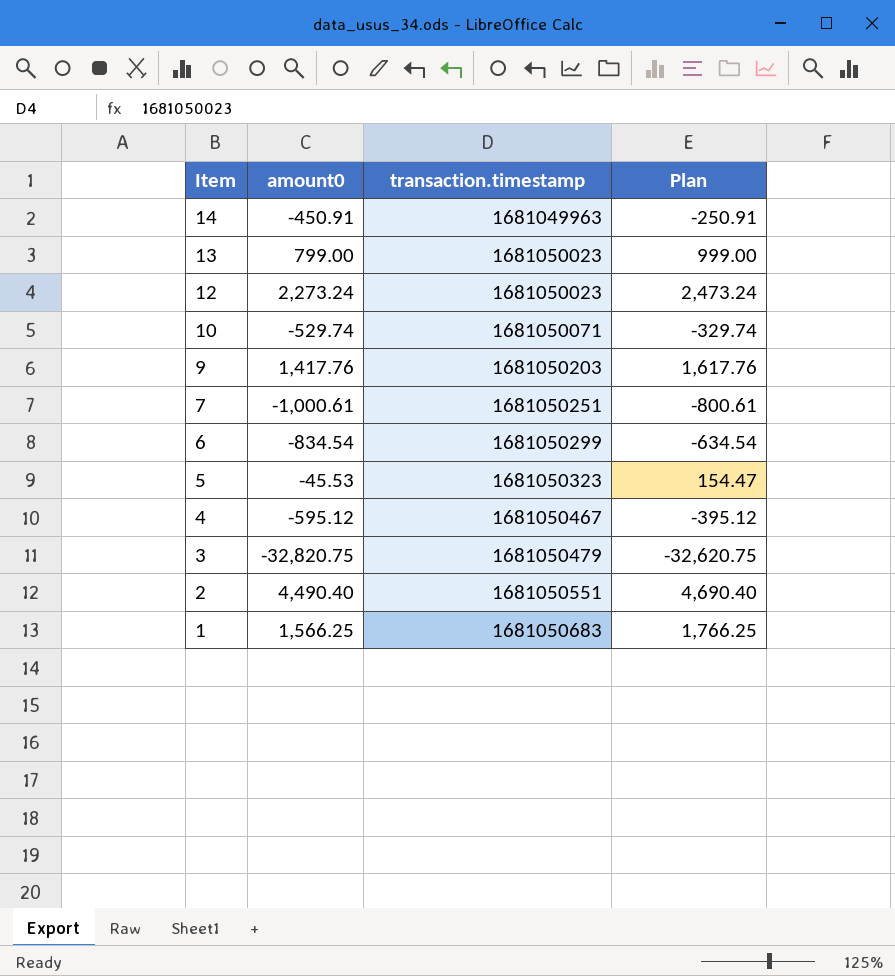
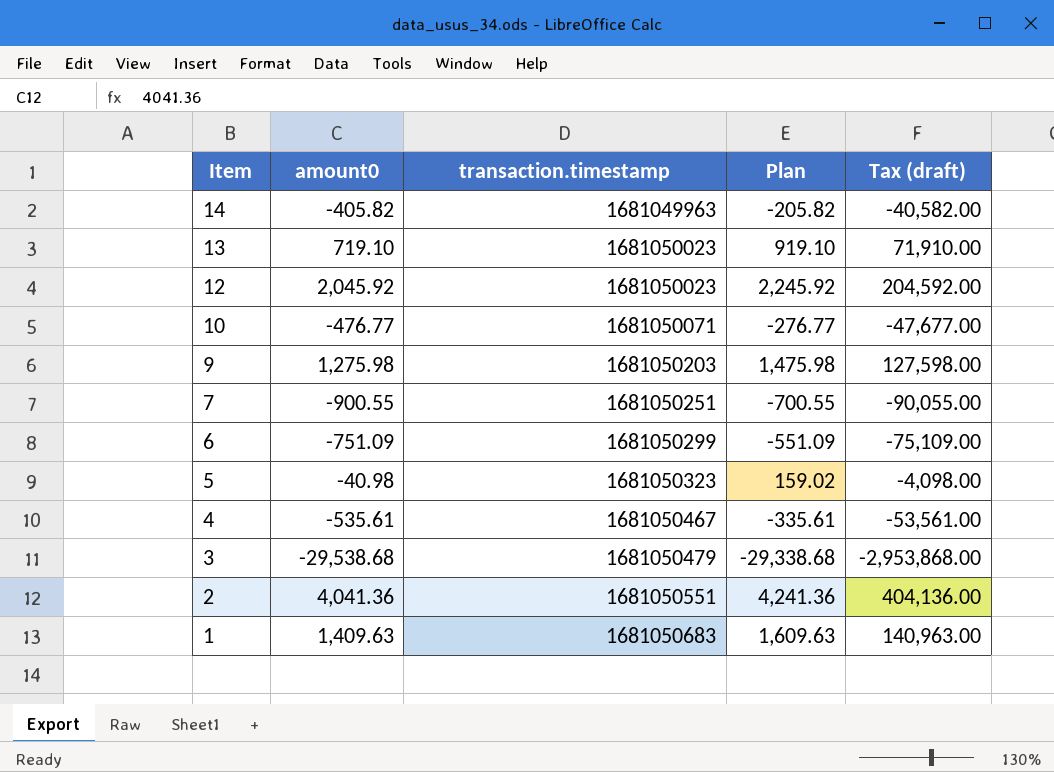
column Tax (draft) | formula: none -> [amount0] * 100
14 | amount0: -450.91 -> -405.82
14 | Plan: -250.91 -> -205.82
13 | amount0: 799.00 -> 719.10
13 | Plan: 999.00 -> 919.10
12 | amount0: 2,273.24 -> 2,045.92
12 | Plan: 2,473.24 -> 2,245.92
10 | amount0: -529.74 -> -476.77
10 | Plan: -329.74 -> -276.77
9 | amount0: 1,417.76 -> 1,275.98
9 | Plan: 1,617.76 -> 1,475.98
7 | amount0: -1,000.61 -> -900.55
7 | Plan: -800.61 -> -700.55
6 | amount0: -834.54 -> -751.09
6 | Plan: -634.54 -> -551.09
5 | amount0: -45.53 -> -40.98
5 | Plan: 154.47 -> 159.02
4 | amount0: -595.12 -> -535.61
4 | Plan: -395.12 -> -335.61
3 | amount0: -32,820.75 -> -29,538.68
3 | Plan: -32,620.75 -> -29,338.68
2 | amount0: 4,490.40 -> 4,041.36
2 | Plan: 4,690.40 -> 4,241.36
1 | amount0: 1,566.25 -> 1,409.63
1 | Plan: 1,766.25 -> 1,609.63

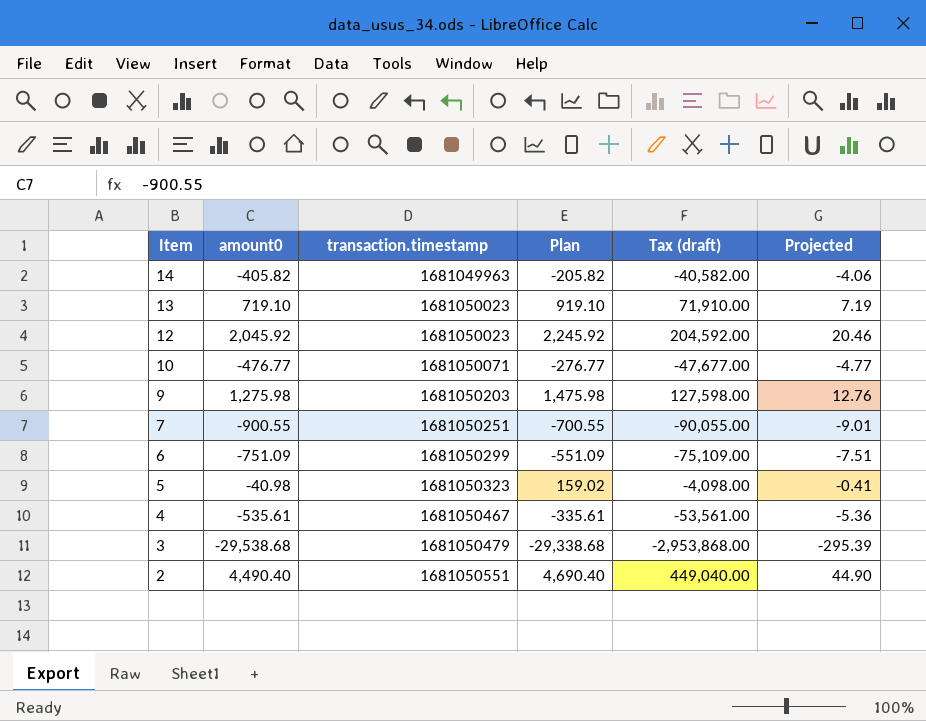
column Projected | formula: none -> [amount0] * 0.01
row 1: 1,409.63 | 1681050683 | 1,609.63 | 140,963.00 -> none
2 | amount0: 4,041.36 -> 4,490.40
2 | Plan: 4,241.36 -> 4,690.40
2 | Tax (draft): 404,136.00 -> 449,040.00

